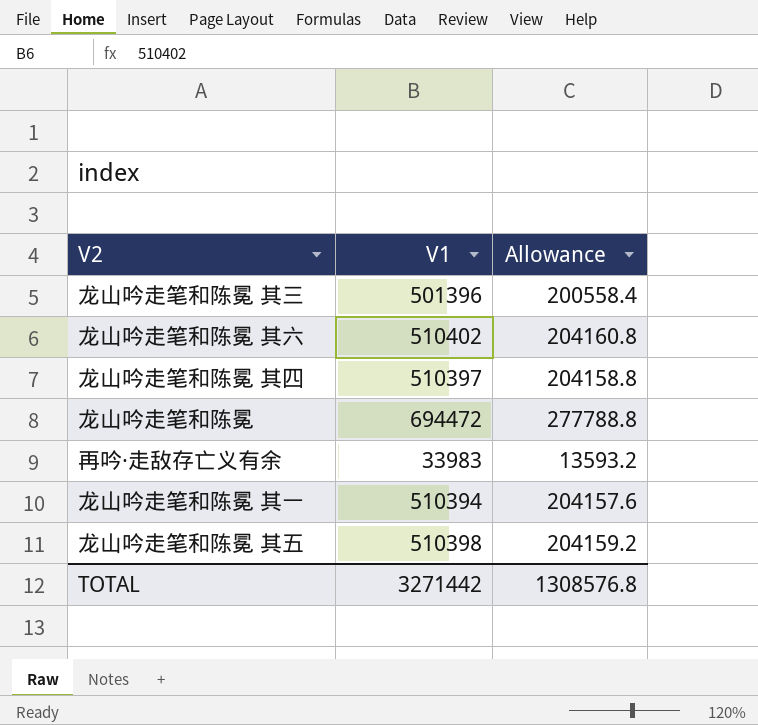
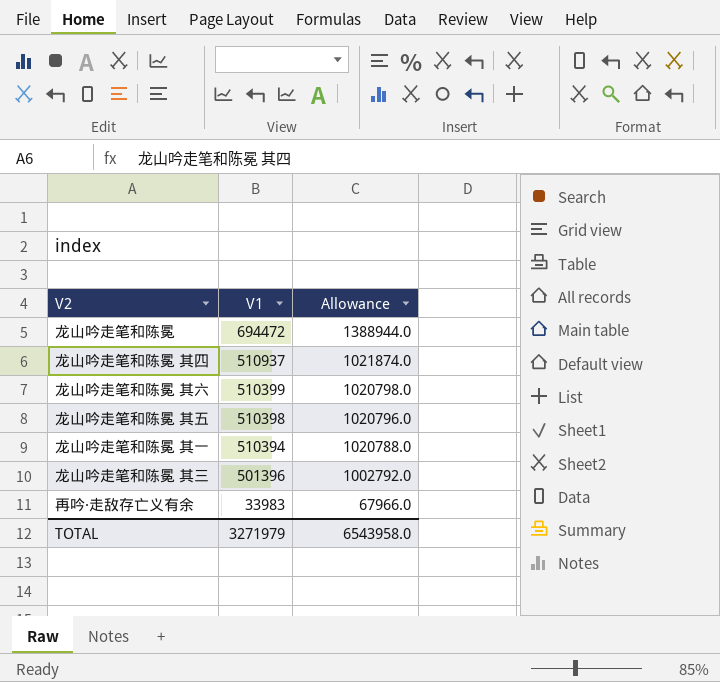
row order: none -> V1 descending
column Allowance | formula: [V1] * 0.4 -> [V1] * 2
龙山吟走笔和陈冕 其四 | V1: 510397 -> 510937
龙山吟走笔和陈冕 其六 | V1: 510402 -> 510399
TOTAL | V1: 3271442 -> 3271979
TOTAL | Allowance: 1308576.8 -> 6543958.0

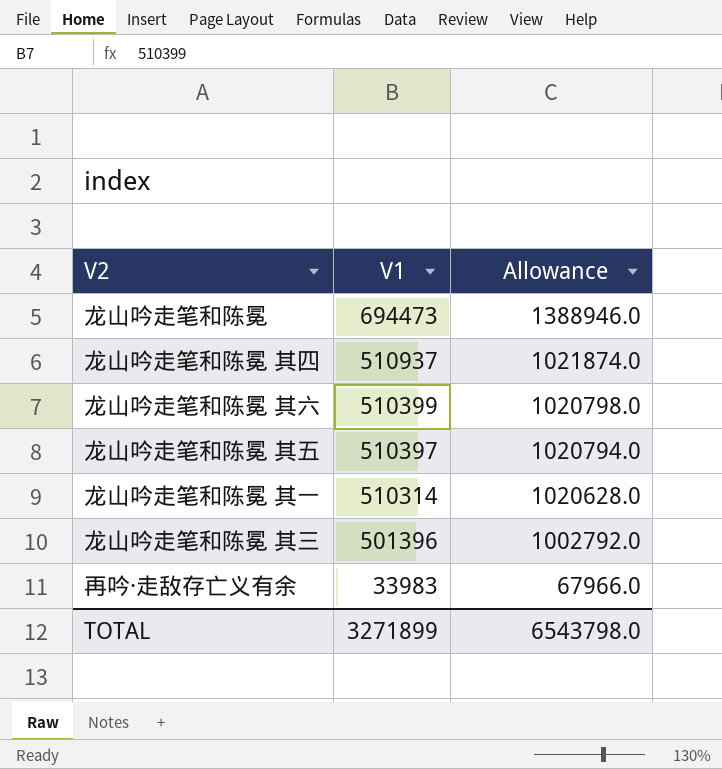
龙山吟走笔和陈冕 | V1: 694472 -> 694473
龙山吟走笔和陈冕 | Allowance: 1388944.0 -> 1388946.0
龙山吟走笔和陈冕 其五 | V1: 510398 -> 510397
龙山吟走笔和陈冕 其五 | Allowance: 1020796.0 -> 1020794.0
龙山吟走笔和陈冕 其一 | V1: 510394 -> 510314
龙山吟走笔和陈冕 其一 | Allowance: 1020788.0 -> 1020628.0
TOTAL | V1: 3271979 -> 3271899
TOTAL | Allowance: 6543958.0 -> 6543798.0

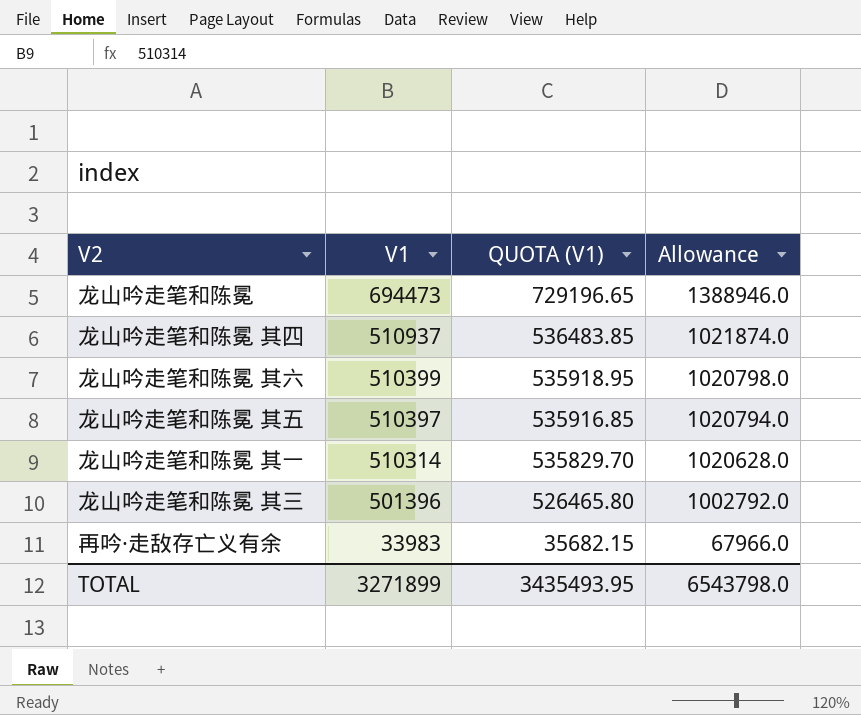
column QUOTA (V1) | formula: none -> [V1] * 1.05

